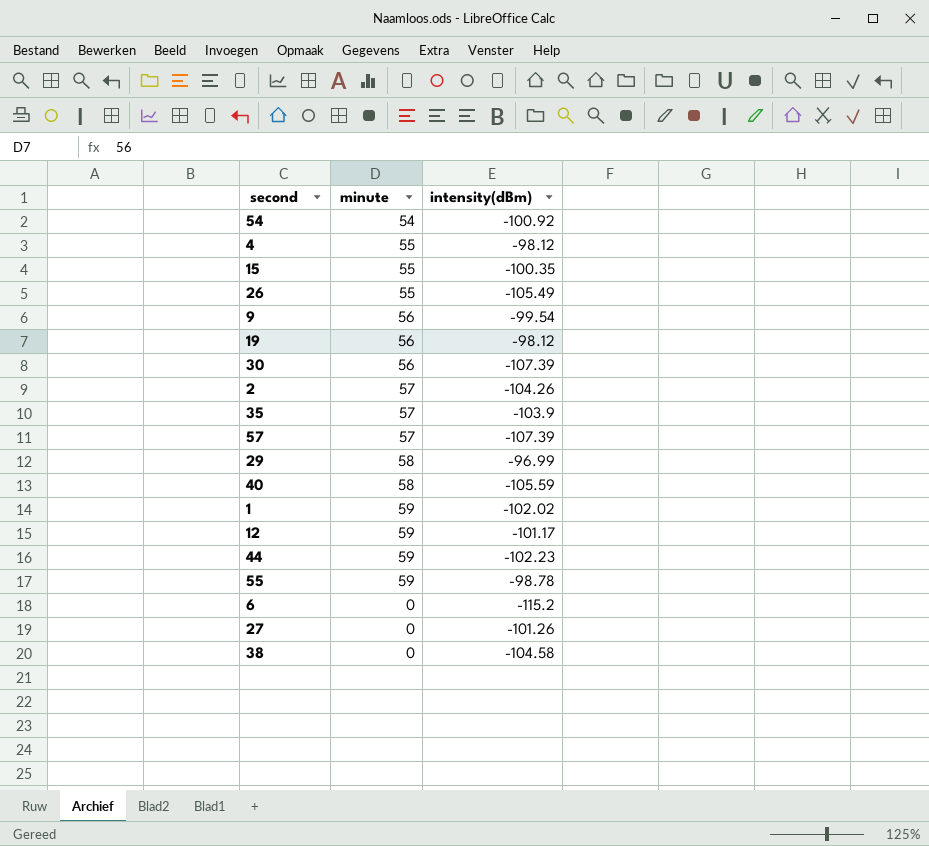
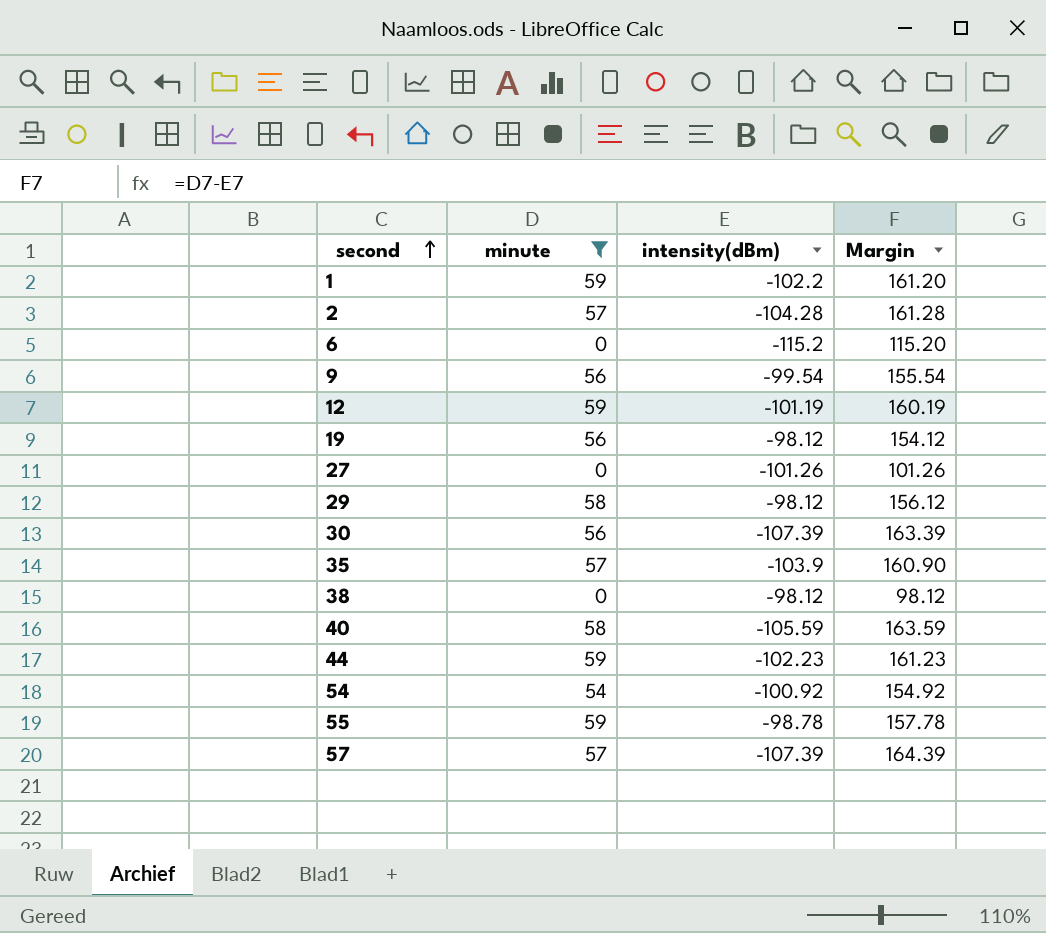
filter: none -> minute != 55
row order: none -> second ascending
column Margin | formula: none -> [minute] - [intensity(dBm)]
1 | intensity(dBm): -102.02 -> -102.2
2 | intensity(dBm): -104.26 -> -104.28
12 | intensity(dBm): -101.17 -> -101.19
29 | intensity(dBm): -96.99 -> -98.12
38 | intensity(dBm): -104.58 -> -98.12

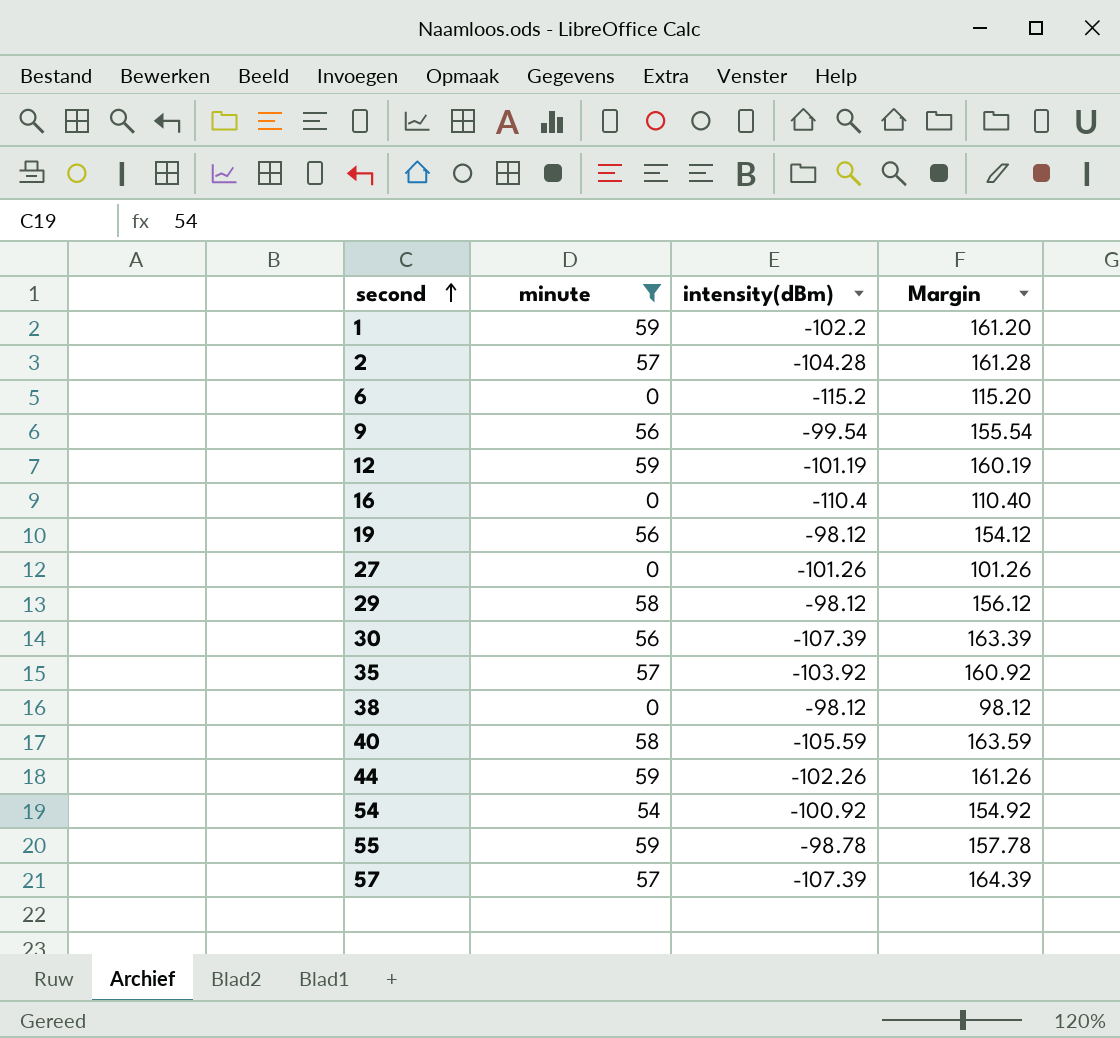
row 16: none -> 0 | -110.4 | 110.40
35 | intensity(dBm): -103.9 -> -103.92
35 | Margin: 160.90 -> 160.92
44 | intensity(dBm): -102.23 -> -102.26
44 | Margin: 161.23 -> 161.26

